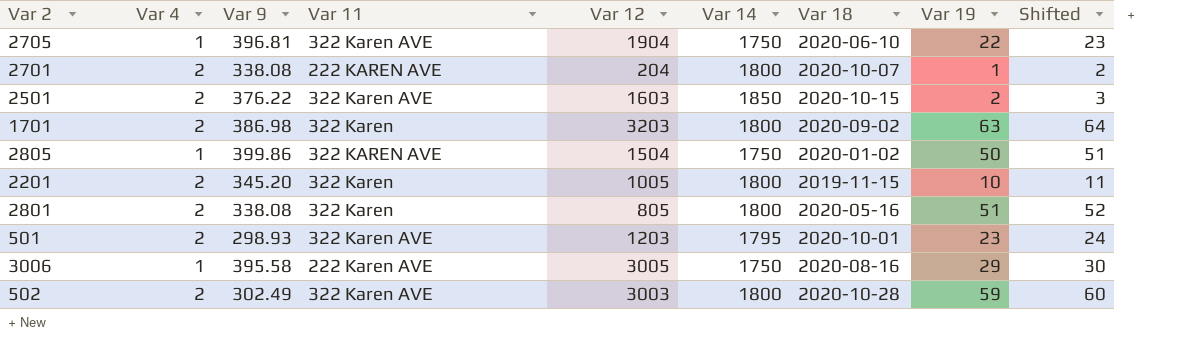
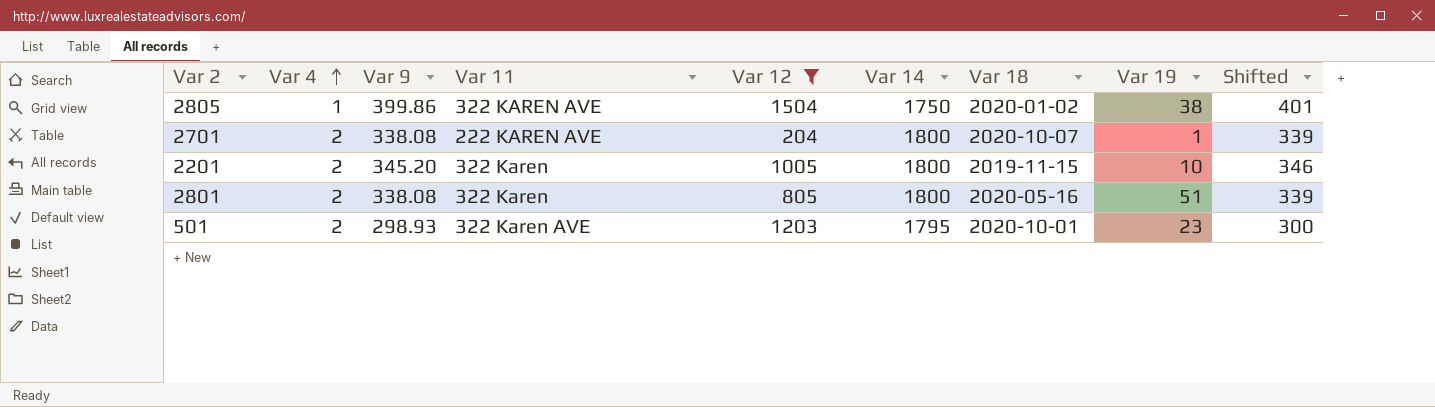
filter: none -> Var 12 <= 1504
row order: none -> Var 4 ascending
column Shifted | formula: [Var 19] + 1 -> [Var 9] + 1
2805 | Var 19: 50 -> 38

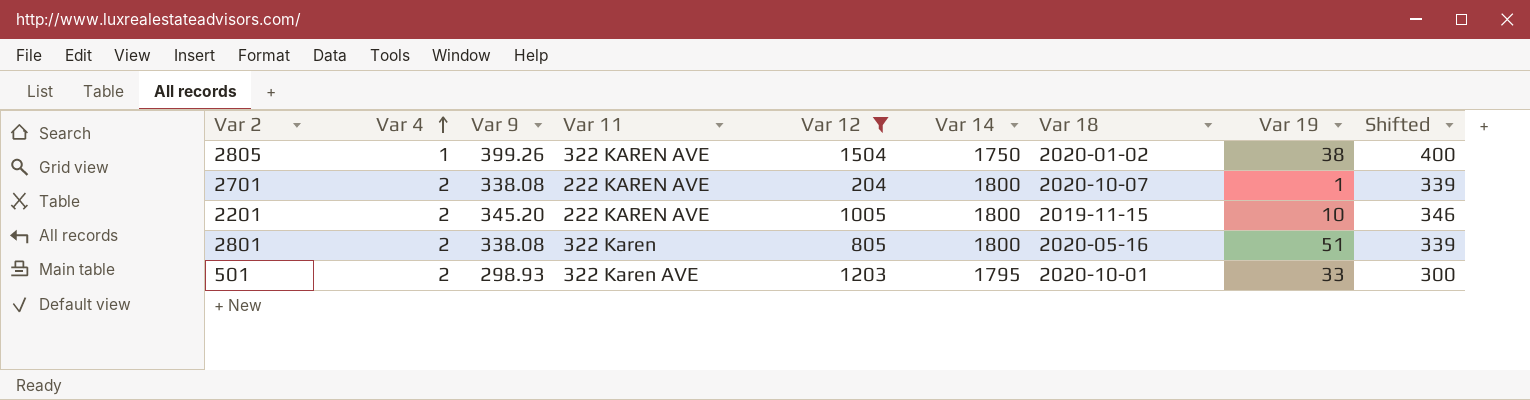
2805 | Var 9: 399.86 -> 399.26
2805 | Shifted: 401 -> 400
2201 | Var 11: 322 Karen -> 222 KAREN AVE
501 | Var 19: 23 -> 33

